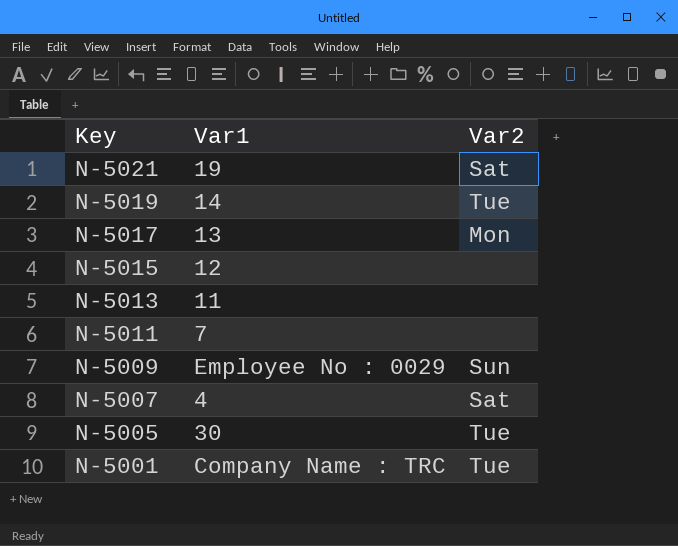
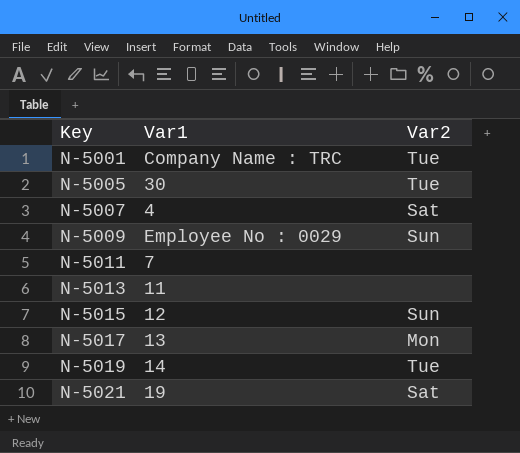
row order: Key descending -> Key ascending
N-5015 | Var2: none -> Sun

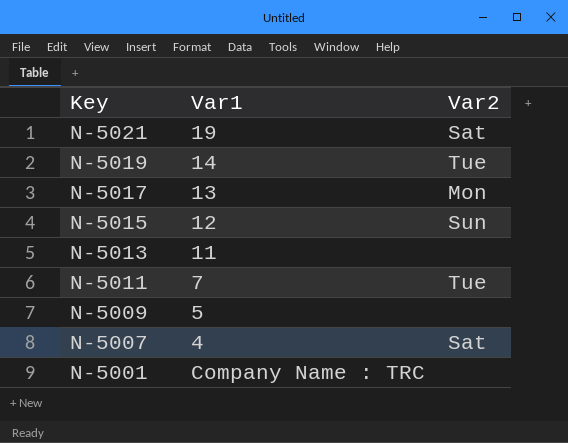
row order: Key ascending -> Key descending
row N-5005: 30 | Tue -> none
N-5011 | Var2: none -> Tue
N-5009 | Var1: Employee No : 0029 -> 5
N-5009 | Var2: Sun -> none
N-5001 | Var2: Tue -> none

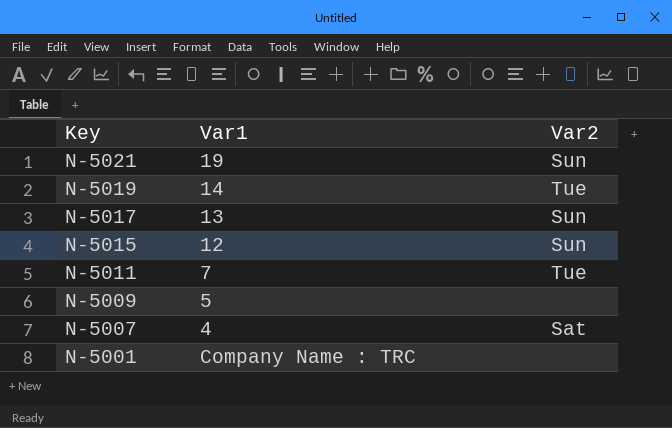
row N-5013: 11 | none -> none
N-5021 | Var2: Sat -> Sun
N-5017 | Var2: Mon -> Sun

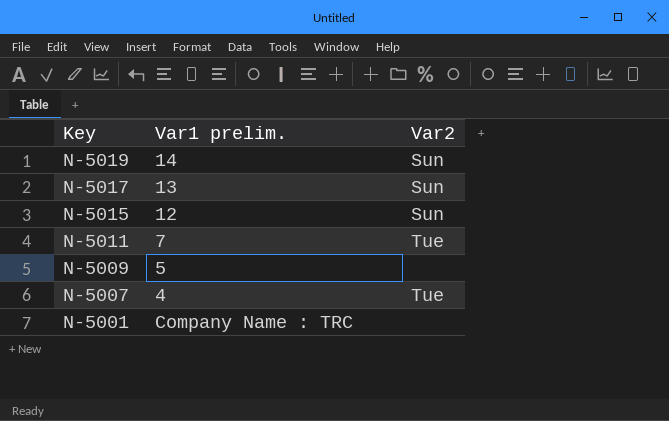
column name: Var1 -> Var1 prelim.
row N-5021: 19 | Sun -> none
N-5019 | Var2: Tue -> Sun
N-5007 | Var2: Sat -> Tue

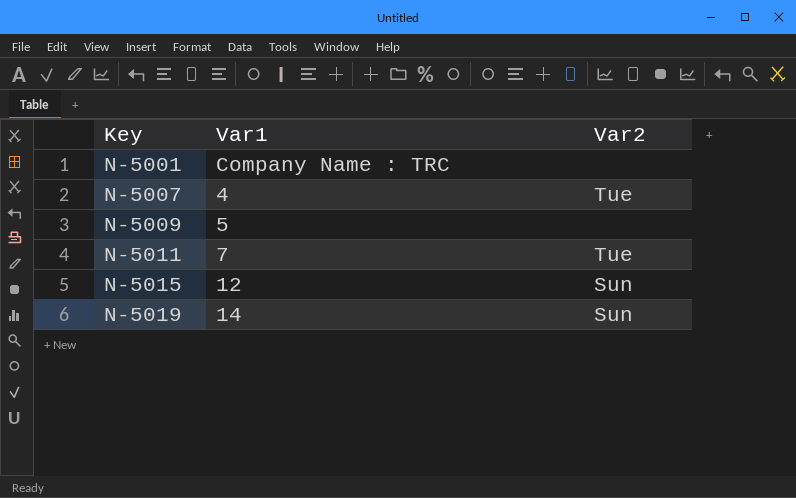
row order: Key descending -> Key ascending
column name: Var1 prelim. -> Var1
row N-5017: 13 | Sun -> none

